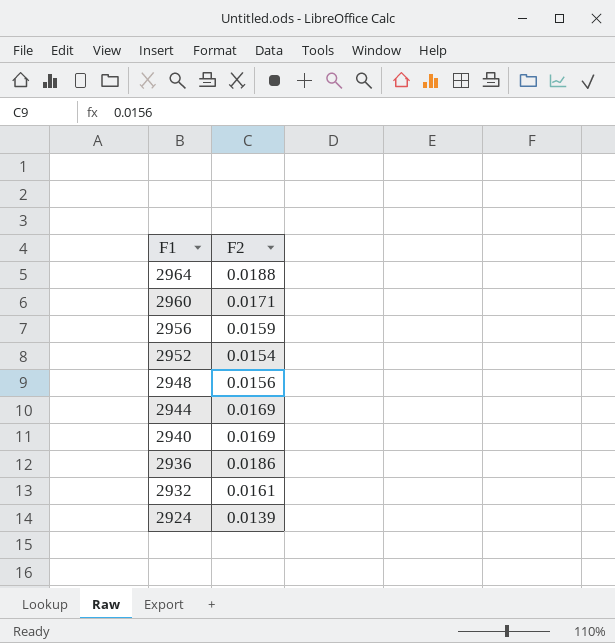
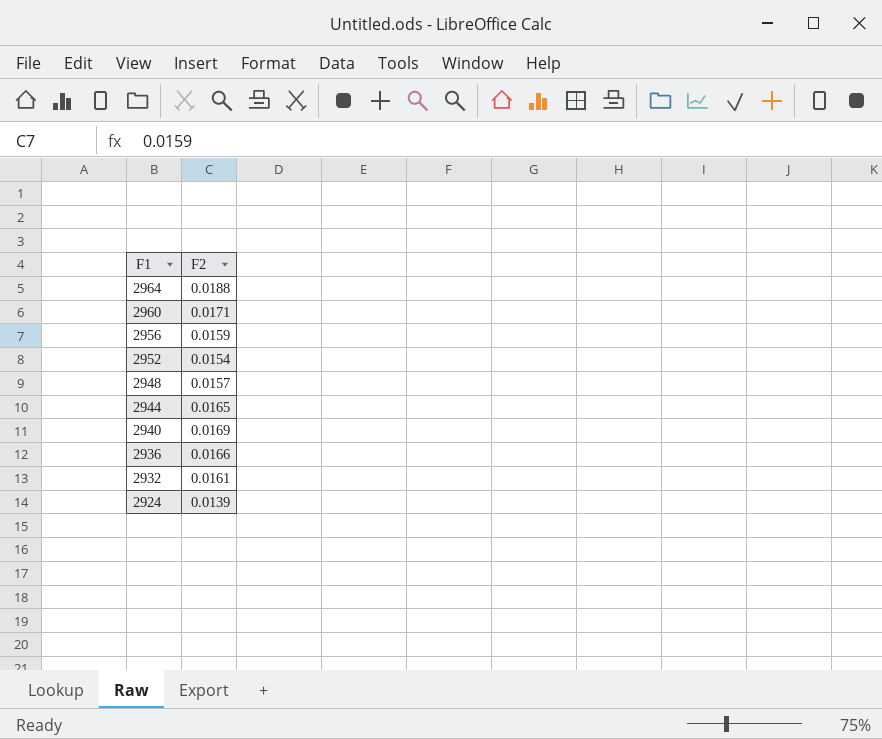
2948 | F2: 0.0156 -> 0.0157
2944 | F2: 0.0169 -> 0.0165
2936 | F2: 0.0186 -> 0.0166

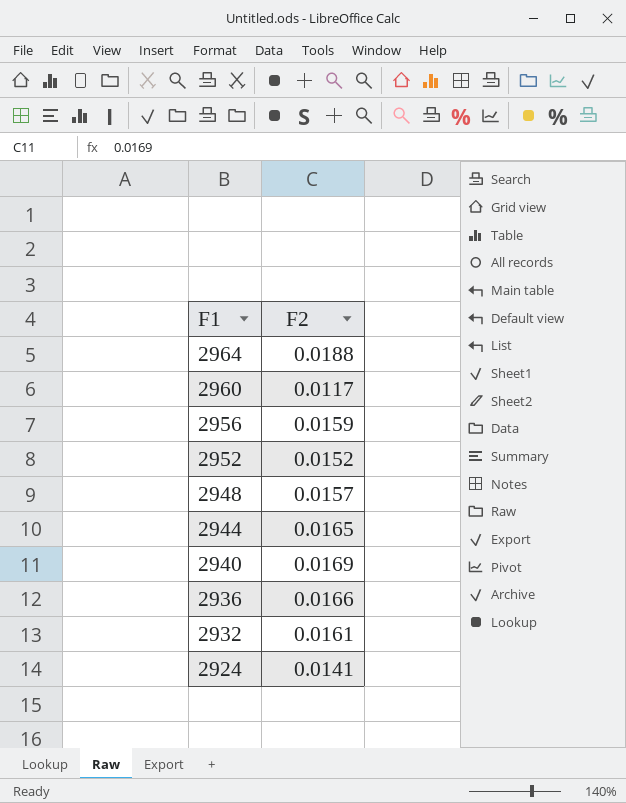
2960 | F2: 0.0171 -> 0.0117
2952 | F2: 0.0154 -> 0.0152
2924 | F2: 0.0139 -> 0.0141

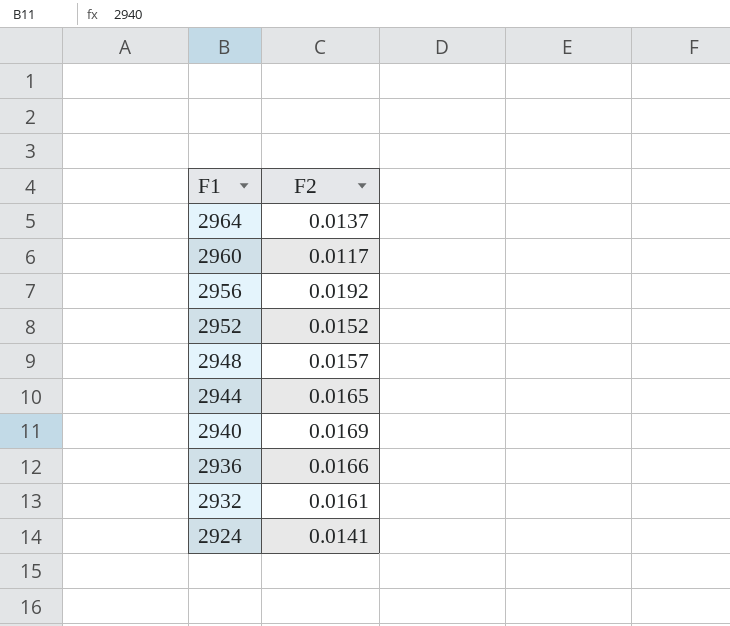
2964 | F2: 0.0188 -> 0.0137
2956 | F2: 0.0159 -> 0.0192

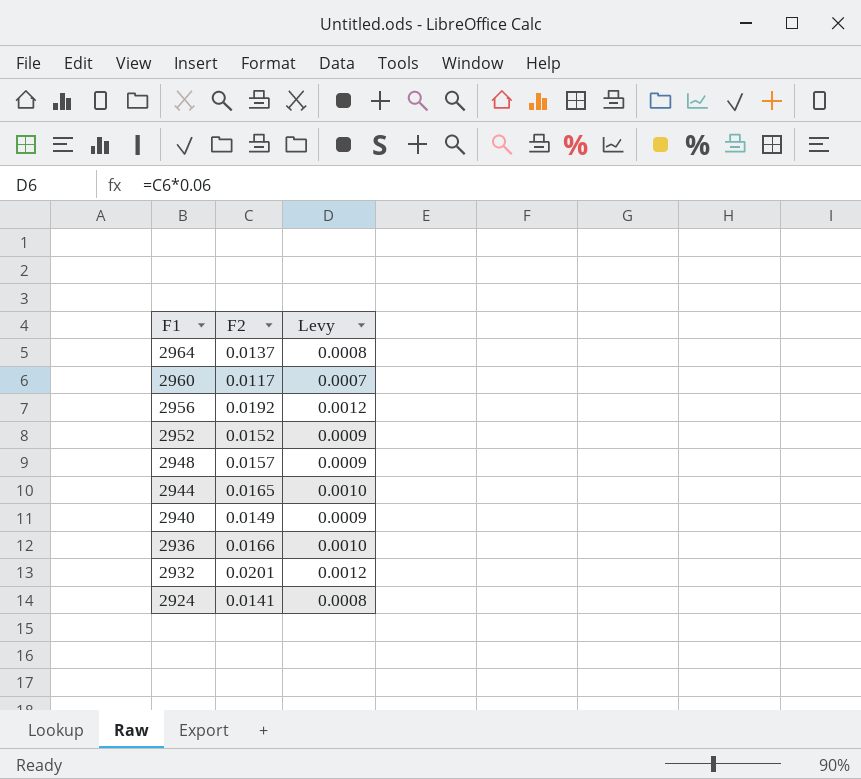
column Levy | formula: none -> [F2] * 0.06
2940 | F2: 0.0169 -> 0.0149
2932 | F2: 0.0161 -> 0.0201

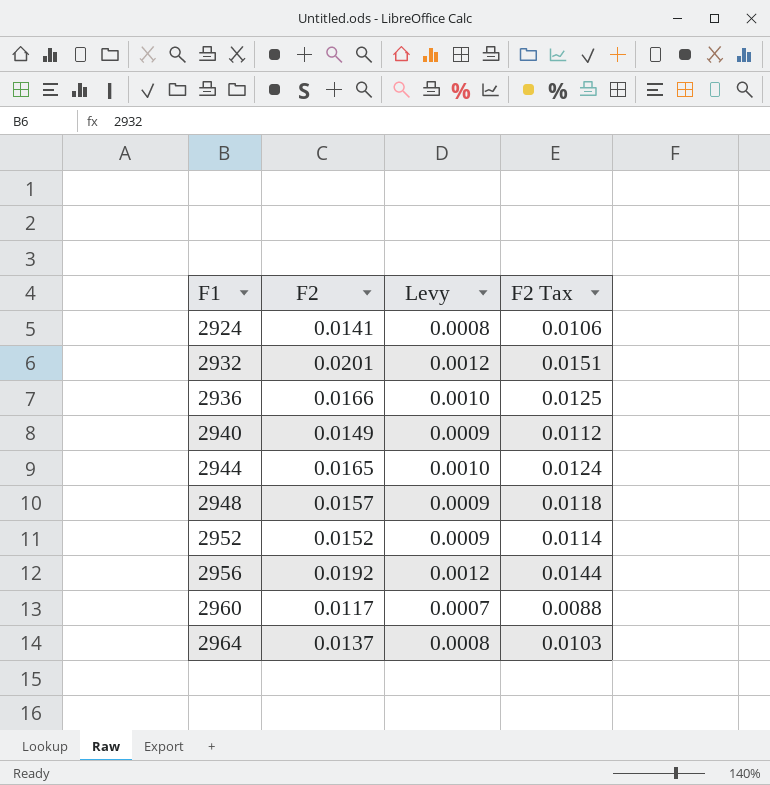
row order: F1 descending -> F1 ascending
column F2 Tax | formula: none -> [F2] * 0.75

